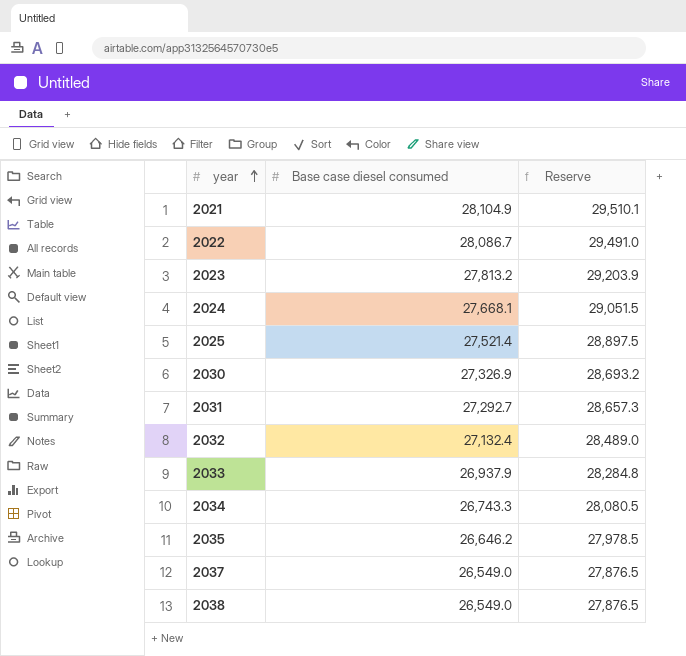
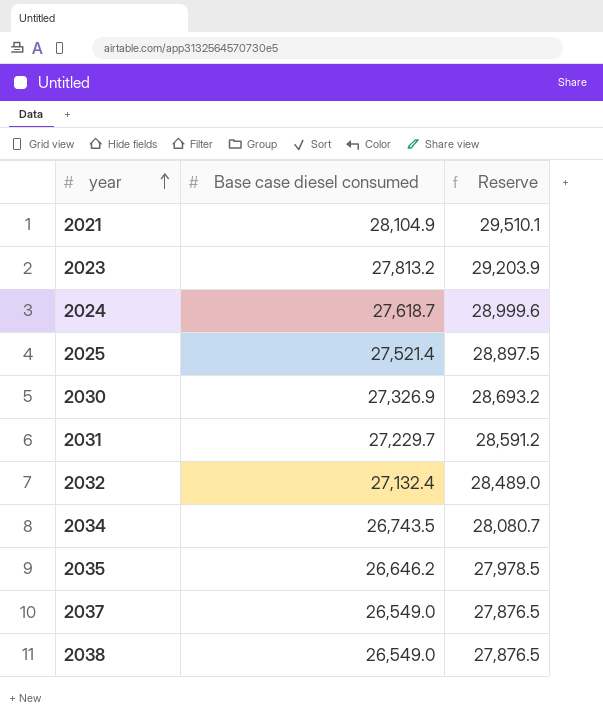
row 2022: 28,086.7 | 29,491.0 -> none
row 2033: 26,937.9 | 28,284.8 -> none
2024 | Base case diesel consumed: 27,668.1 -> 27,618.7
2024 | Reserve: 29,051.5 -> 28,999.6
2031 | Base case diesel consumed: 27,292.7 -> 27,229.7
2031 | Reserve: 28,657.3 -> 28,591.2
2034 | Base case diesel consumed: 26,743.3 -> 26,743.5
2034 | Reserve: 28,080.5 -> 28,080.7

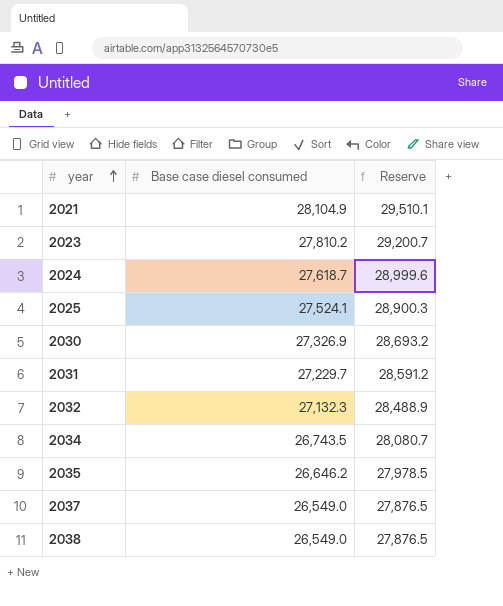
2023 | Base case diesel consumed: 27,813.2 -> 27,810.2
2023 | Reserve: 29,203.9 -> 29,200.7
2025 | Base case diesel consumed: 27,521.4 -> 27,524.1
2025 | Reserve: 28,897.5 -> 28,900.3
2032 | Base case diesel consumed: 27,132.4 -> 27,132.3
2032 | Reserve: 28,489.0 -> 28,488.9

